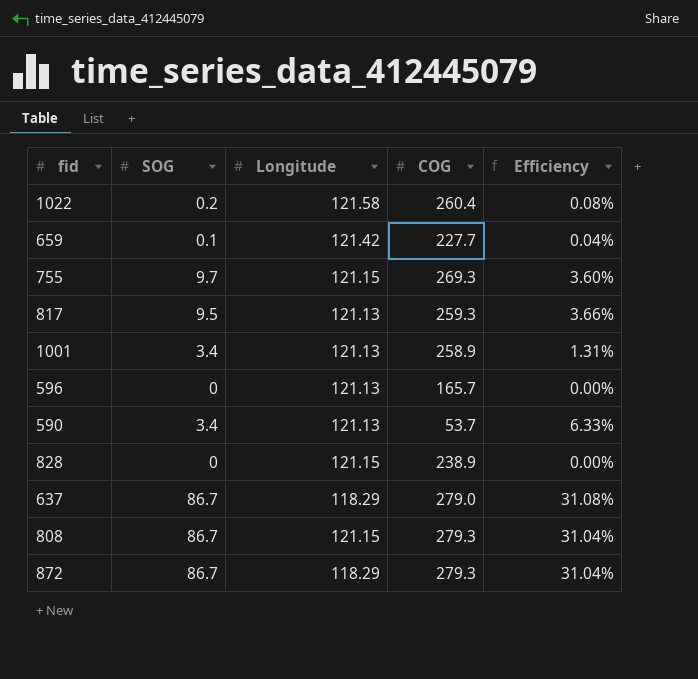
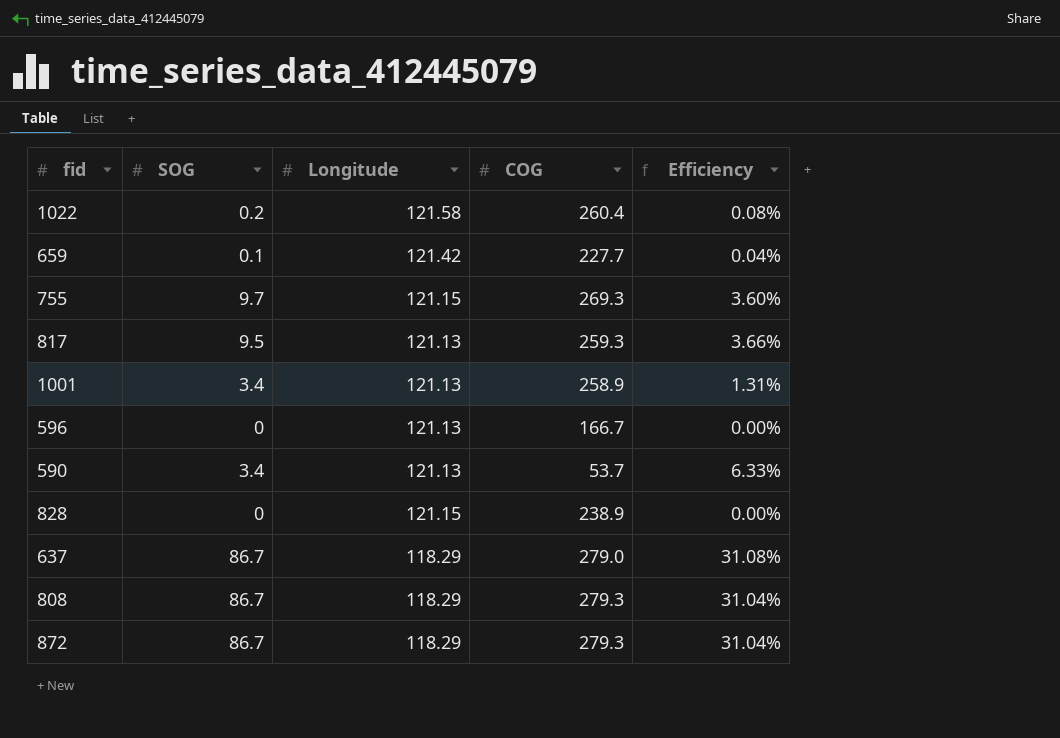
596 | COG: 165.7 -> 166.7
808 | Longitude: 121.15 -> 118.29

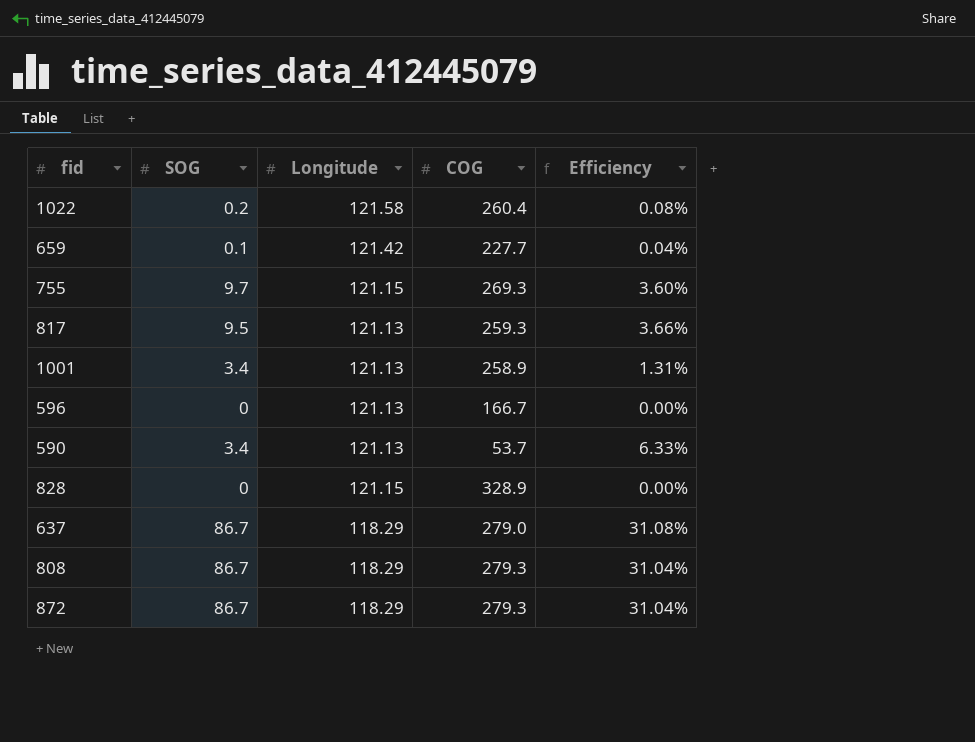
828 | COG: 238.9 -> 328.9

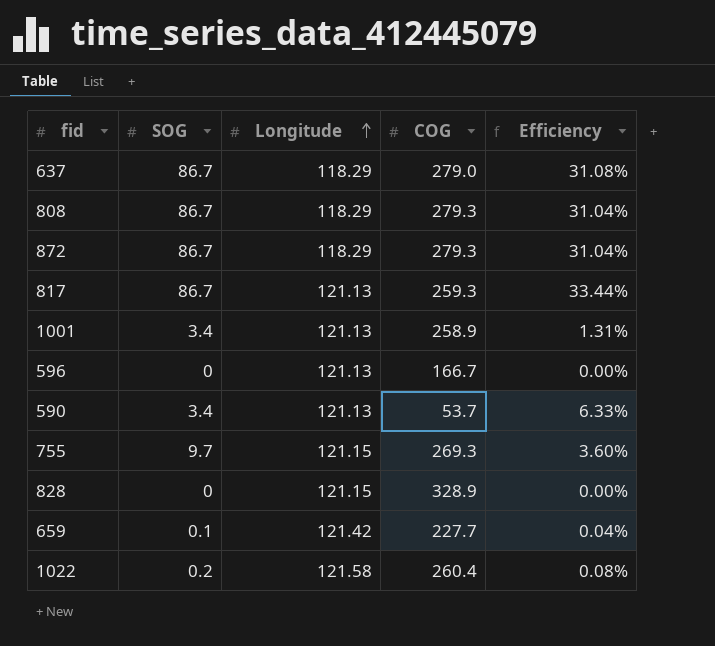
row order: none -> Longitude ascending
817 | SOG: 9.5 -> 86.7
817 | Efficiency: 3.66% -> 33.44%

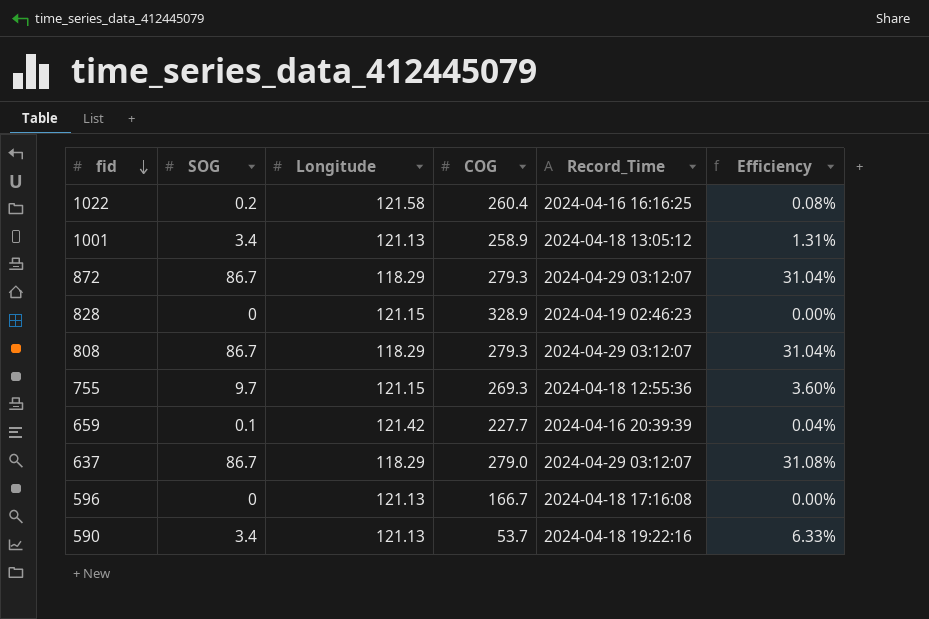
row order: Longitude ascending -> fid descending
column Record_Time | position: none -> 5
row 817: 86.7 | 121.13 | 259.3 | 33.44% -> none

